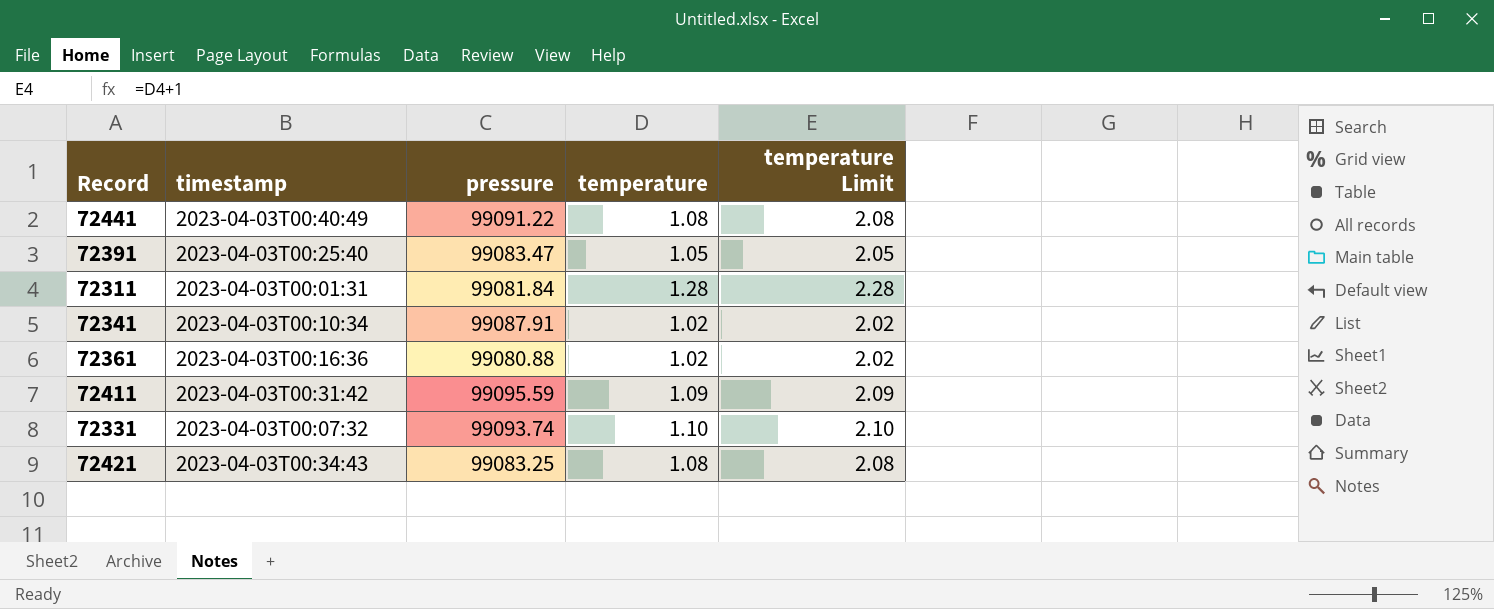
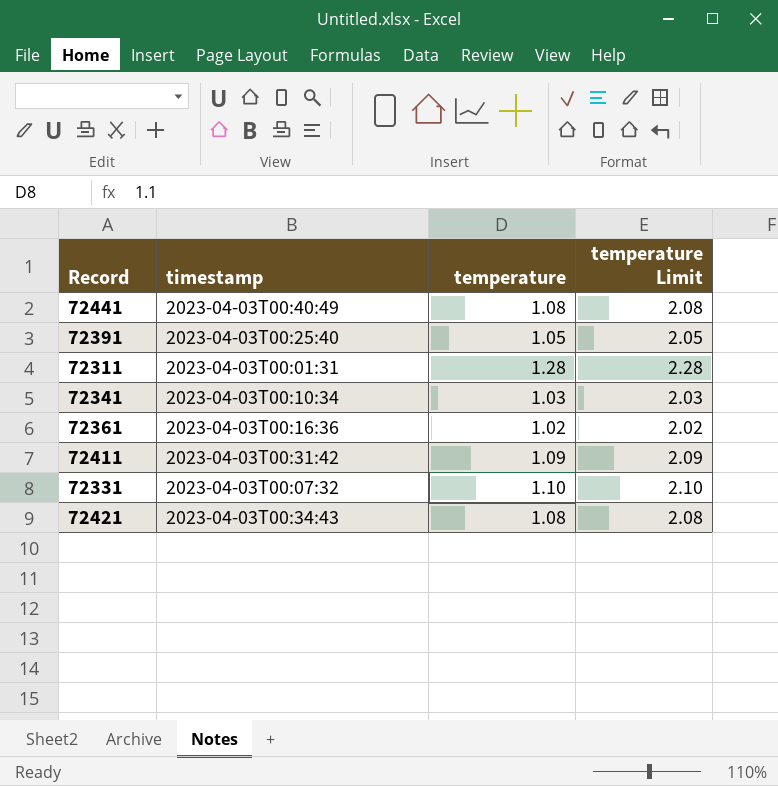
column pressure | position: 3 -> none
72341 | temperature: 1.02 -> 1.03
72341 | temperature Limit: 2.02 -> 2.03

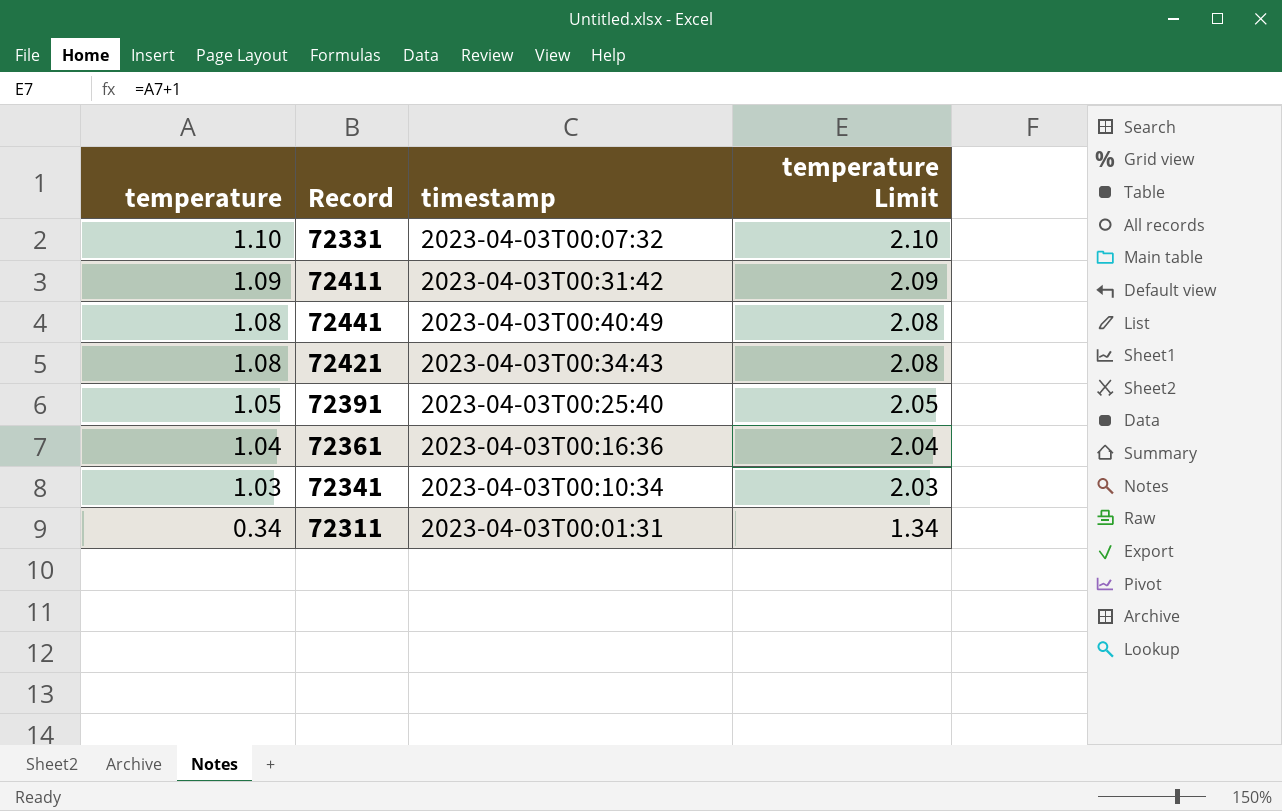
row order: none -> temperature descending
column temperature | position: 3 -> 1
72361 | temperature: 1.02 -> 1.04
72361 | temperature Limit: 2.02 -> 2.04
72311 | temperature: 1.28 -> 0.34
72311 | temperature Limit: 2.28 -> 1.34

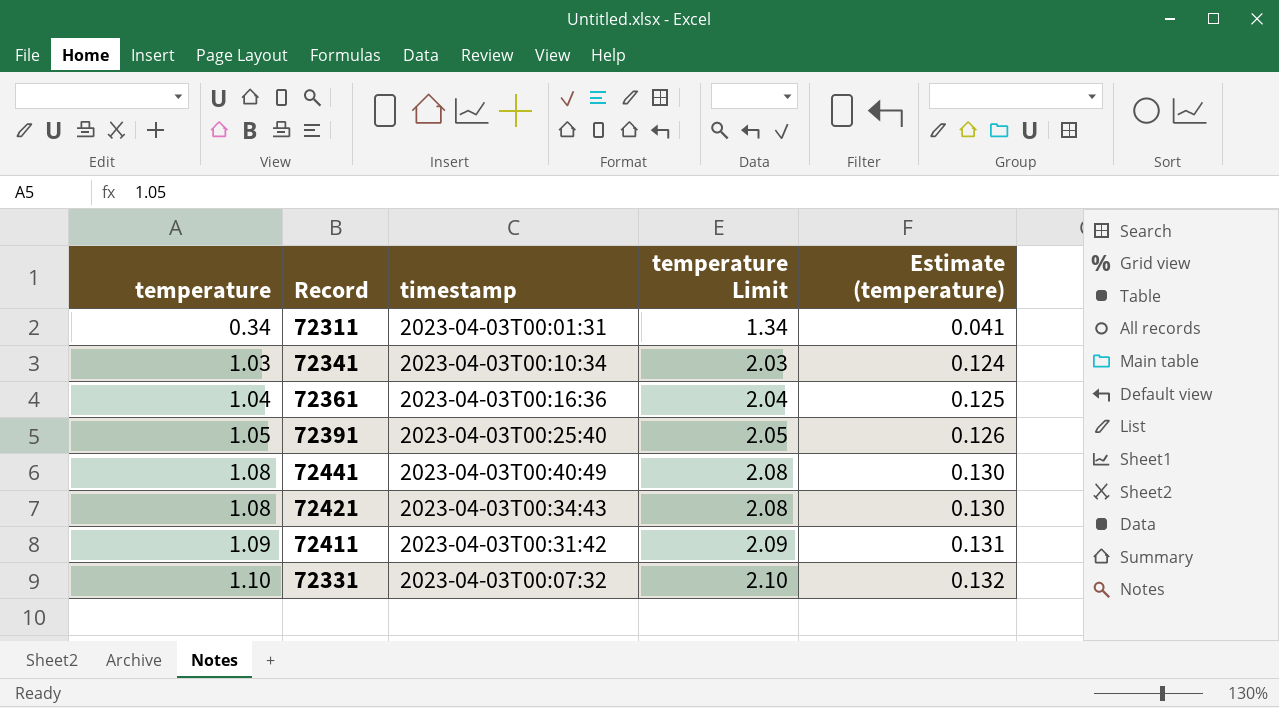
row order: temperature descending -> temperature ascending
column Estimate (temperature) | formula: none -> [temperature] * 0.12

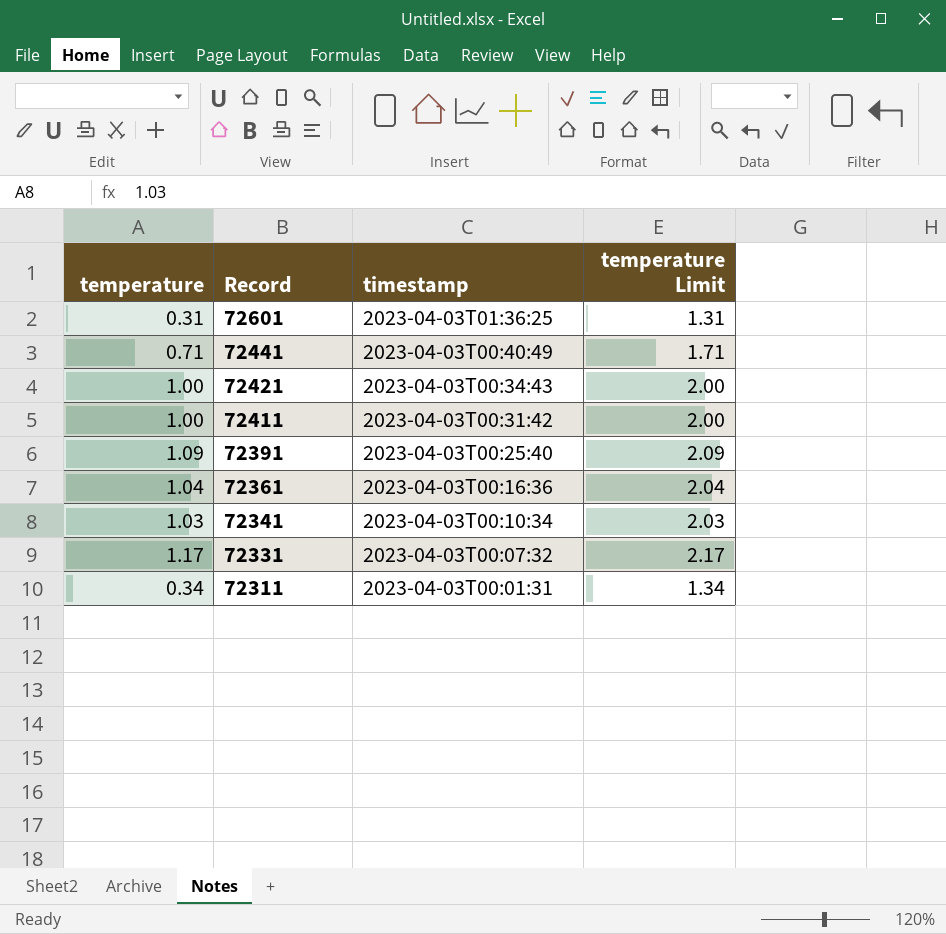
row order: temperature ascending -> Record descending
column Estimate (temperature) | formula: [temperature] * 0.12 -> none
row 72601: none -> 0.31 | 2023-04-03T01:36:25 | 1.31
72441 | temperature: 1.08 -> 0.71
72441 | temperature Limit: 2.08 -> 1.71
72421 | temperature: 1.08 -> 1.00
72421 | temperature Limit: 2.08 -> 2.00
72411 | temperature: 1.09 -> 1.00
72411 | temperature Limit: 2.09 -> 2.00
72391 | temperature: 1.05 -> 1.09
72391 | temperature Limit: 2.05 -> 2.09
72331 | temperature: 1.10 -> 1.17
72331 | temperature Limit: 2.10 -> 2.17

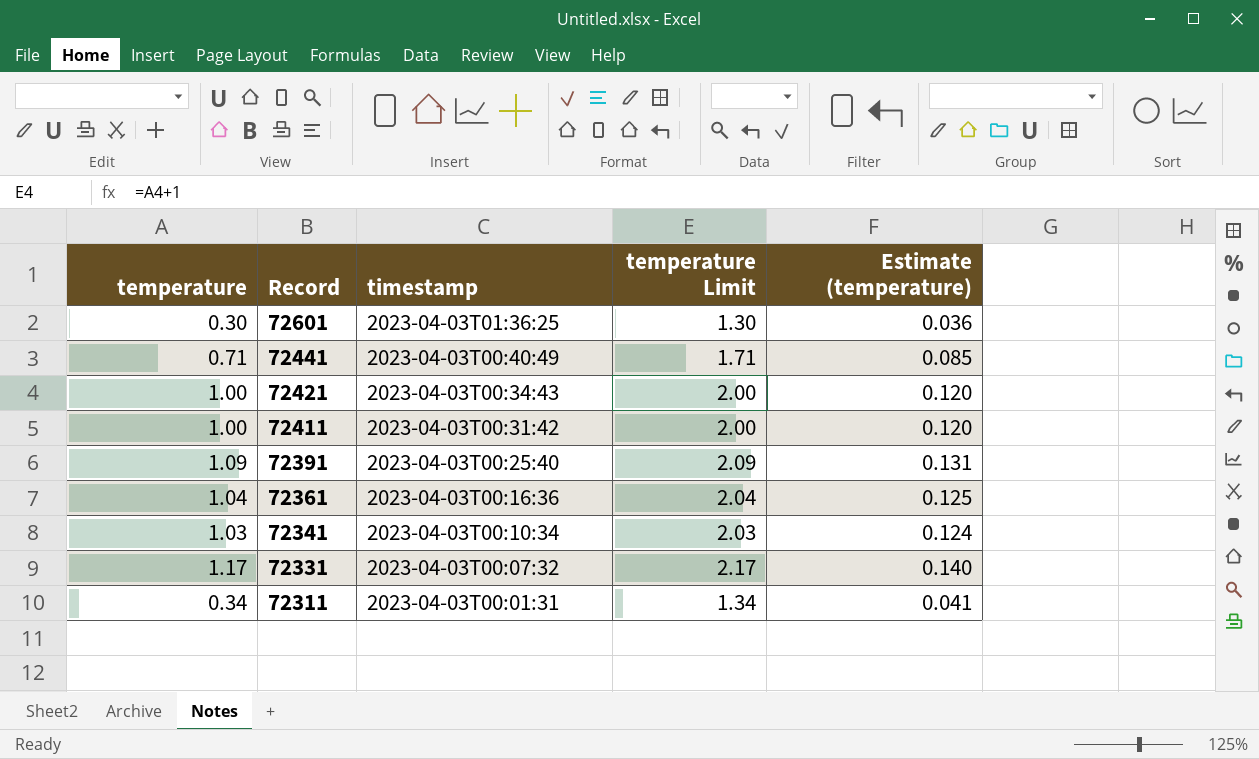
column Estimate (temperature) | formula: none -> [temperature] * 0.12
72601 | temperature: 0.31 -> 0.30
72601 | temperature Limit: 1.31 -> 1.30

